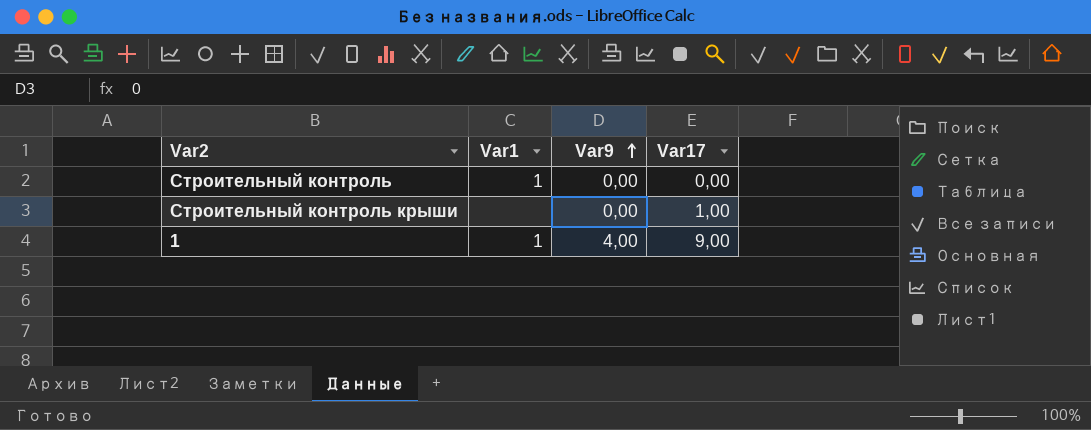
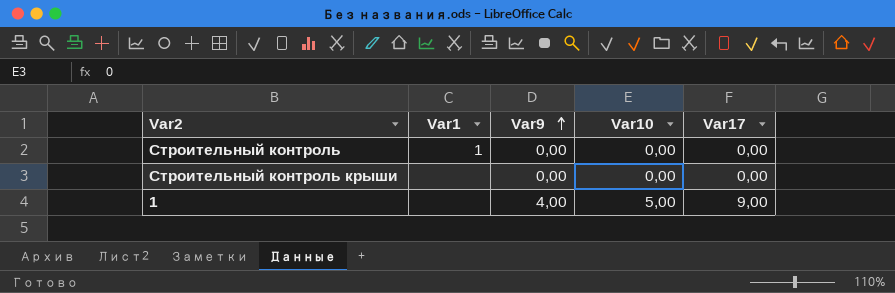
column Var10 | position: none -> 4
Строительный контроль крыши | Var17: 1,00 -> 0,00
1 | Var1: 1 -> none

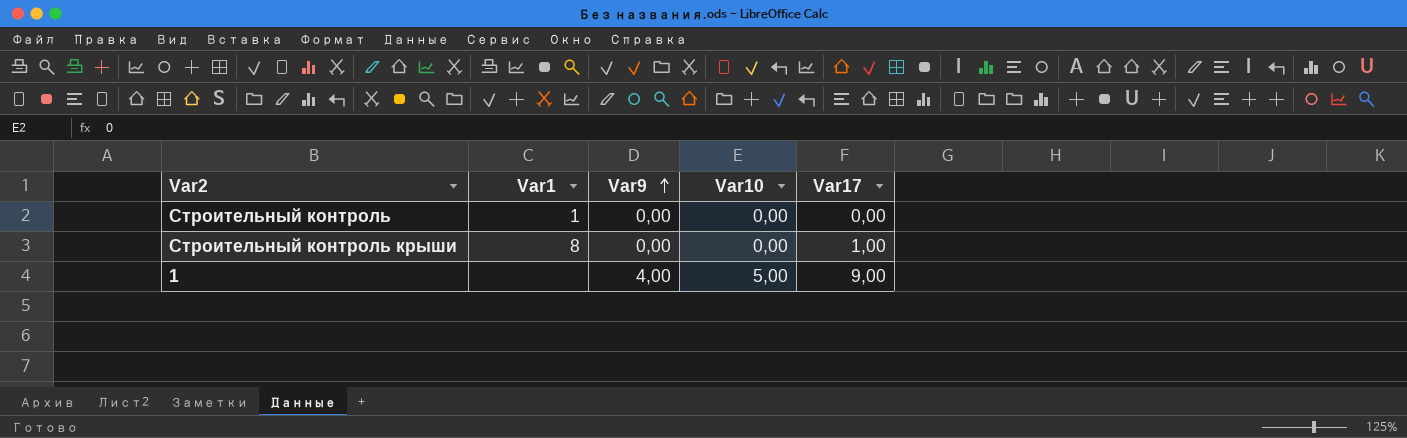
Строительный контроль крыши | Var1: none -> 8
Строительный контроль крыши | Var17: 0,00 -> 1,00

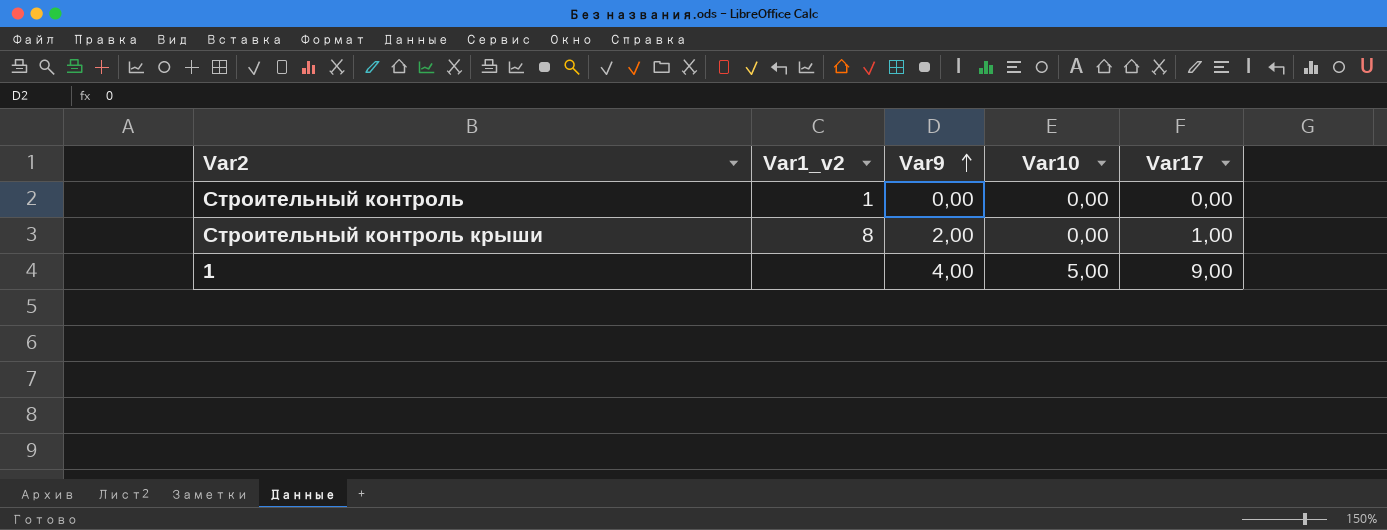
column name: Var1 -> Var1_v2
Строительный контроль крыши | Var9: 0,00 -> 2,00

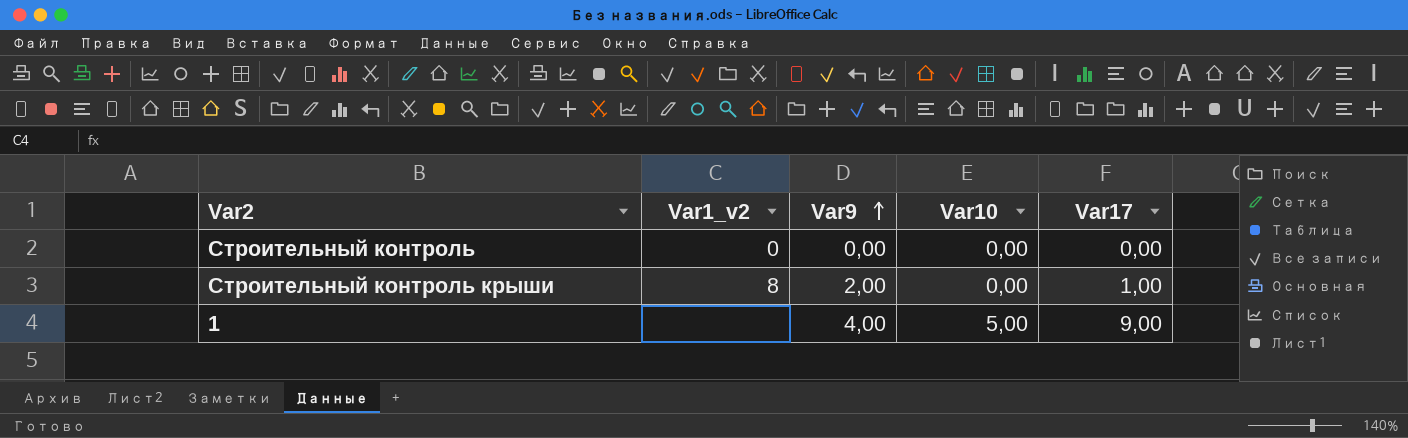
Строительный контроль | Var1_v2: 1 -> 0

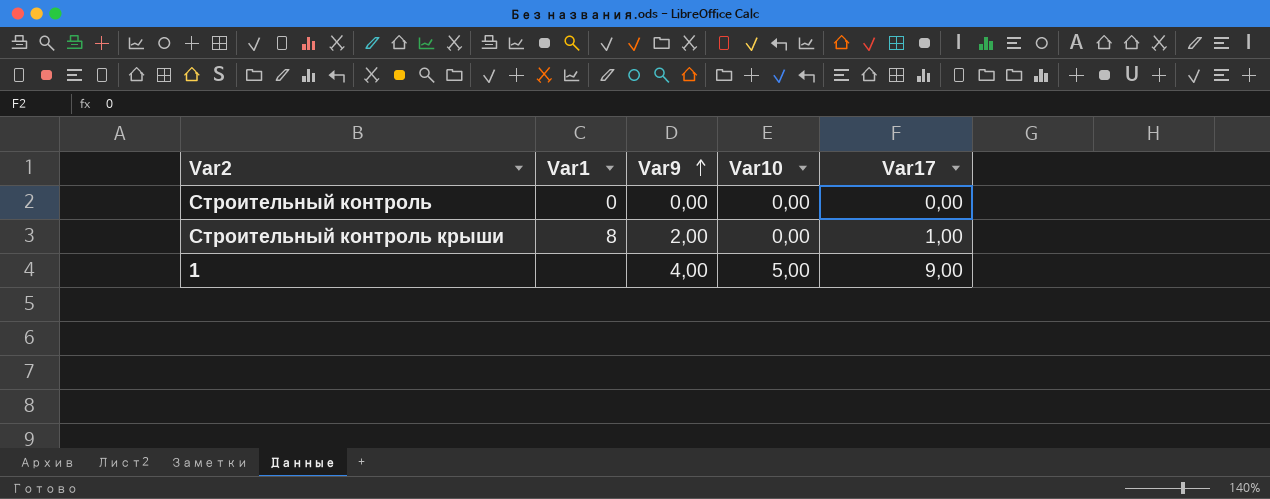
column name: Var1_v2 -> Var1

